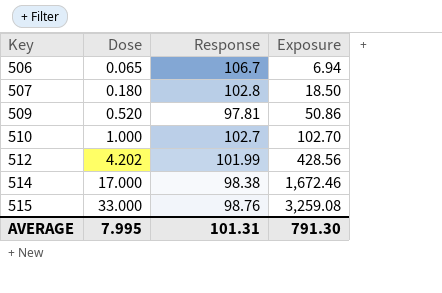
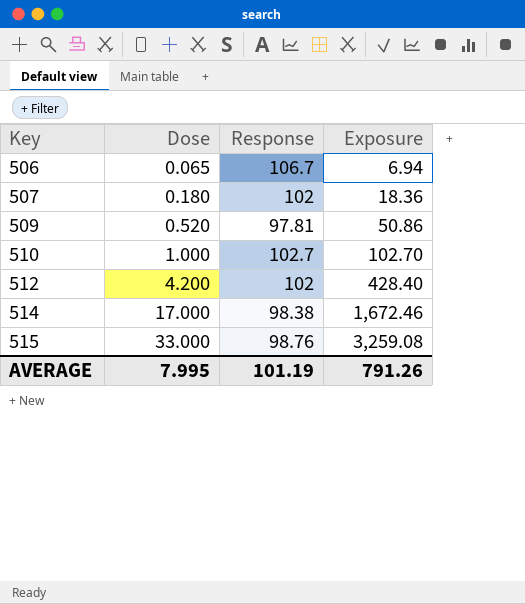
507 | Response: 102.8 -> 102
507 | Exposure: 18.50 -> 18.36
512 | Dose: 4.202 -> 4.200
512 | Response: 101.99 -> 102
512 | Exposure: 428.56 -> 428.40
AVERAGE | Response: 101.31 -> 101.19
AVERAGE | Exposure: 791.30 -> 791.26

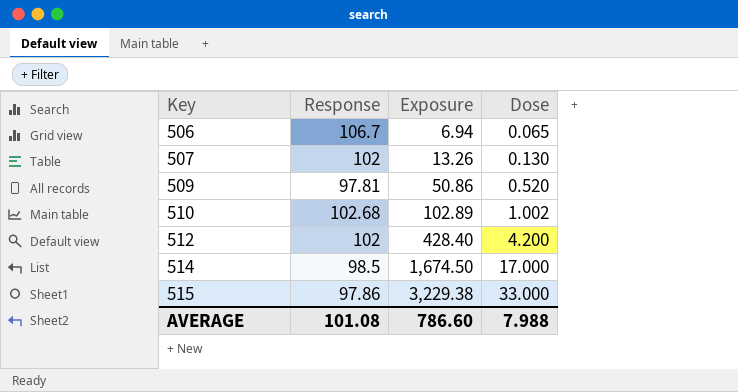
column Dose | position: 2 -> 4
507 | Exposure: 18.36 -> 13.26
507 | Dose: 0.180 -> 0.130
510 | Response: 102.7 -> 102.68
510 | Exposure: 102.70 -> 102.89
510 | Dose: 1.000 -> 1.002
514 | Response: 98.38 -> 98.5
514 | Exposure: 1,672.46 -> 1,674.50
515 | Response: 98.76 -> 97.86
515 | Exposure: 3,259.08 -> 3,229.38
AVERAGE | Response: 101.19 -> 101.08
AVERAGE | Exposure: 791.26 -> 786.60
AVERAGE | Dose: 7.995 -> 7.988

